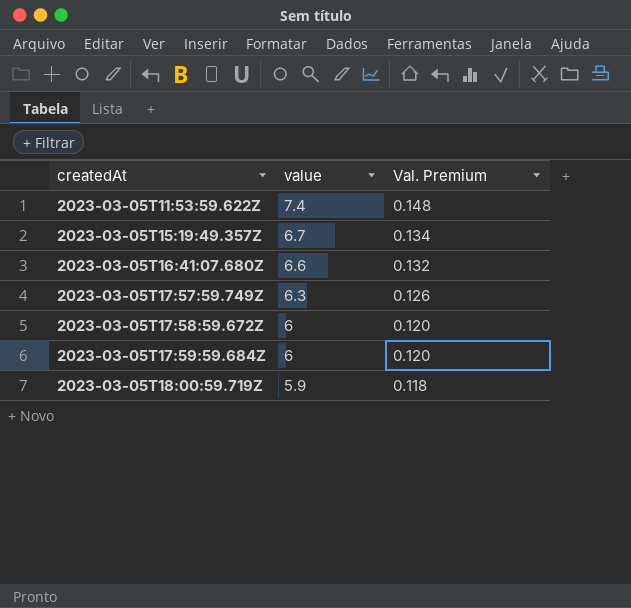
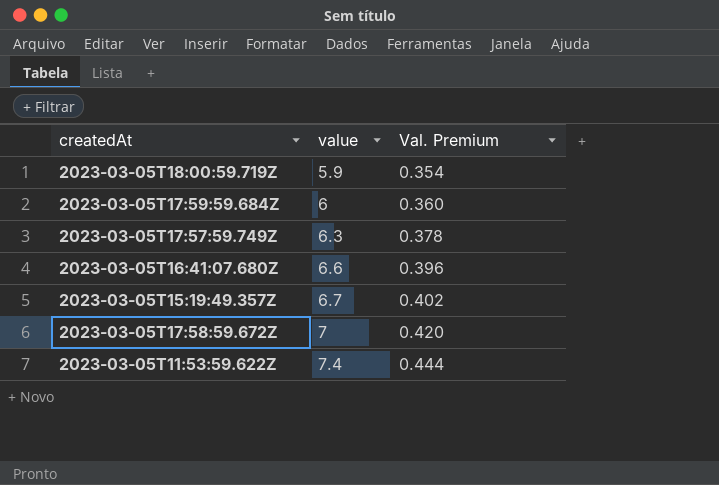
row order: createdAt ascending -> value ascending
column Val. Premium | formula: [value] * 0.02 -> [value] * 0.06
2023-03-05T17:58:59.672Z | value: 6 -> 7

